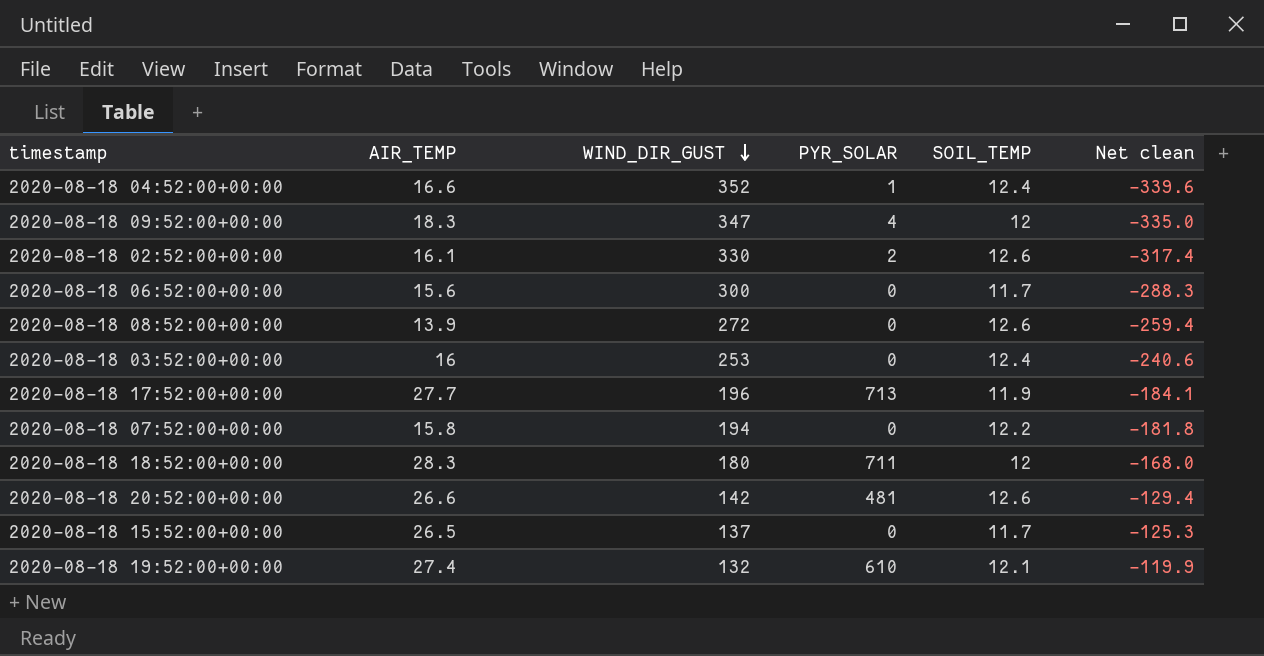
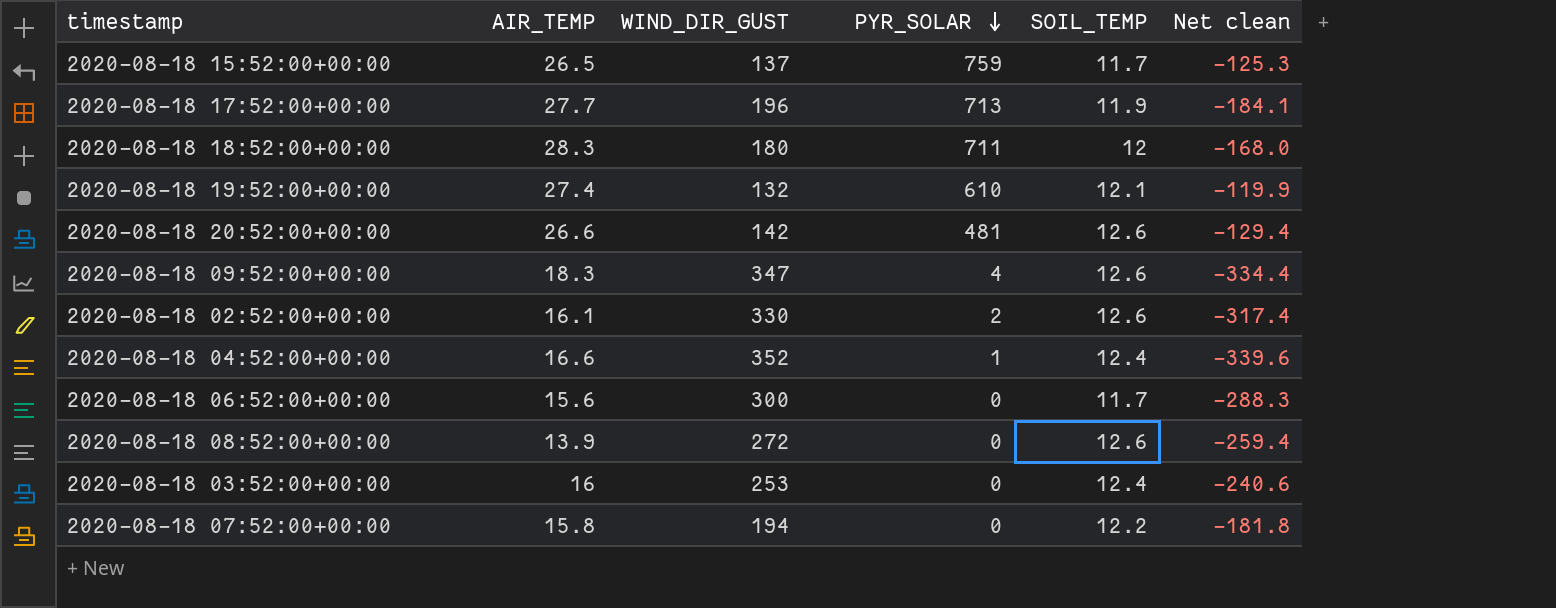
row order: WIND_DIR_GUST descending -> PYR_SOLAR descending
2020-08-18 15:52:00+00:00 | PYR_SOLAR: 0 -> 759
2020-08-18 09:52:00+00:00 | SOIL_TEMP: 12 -> 12.6
2020-08-18 09:52:00+00:00 | Net clean: -335.0 -> -334.4

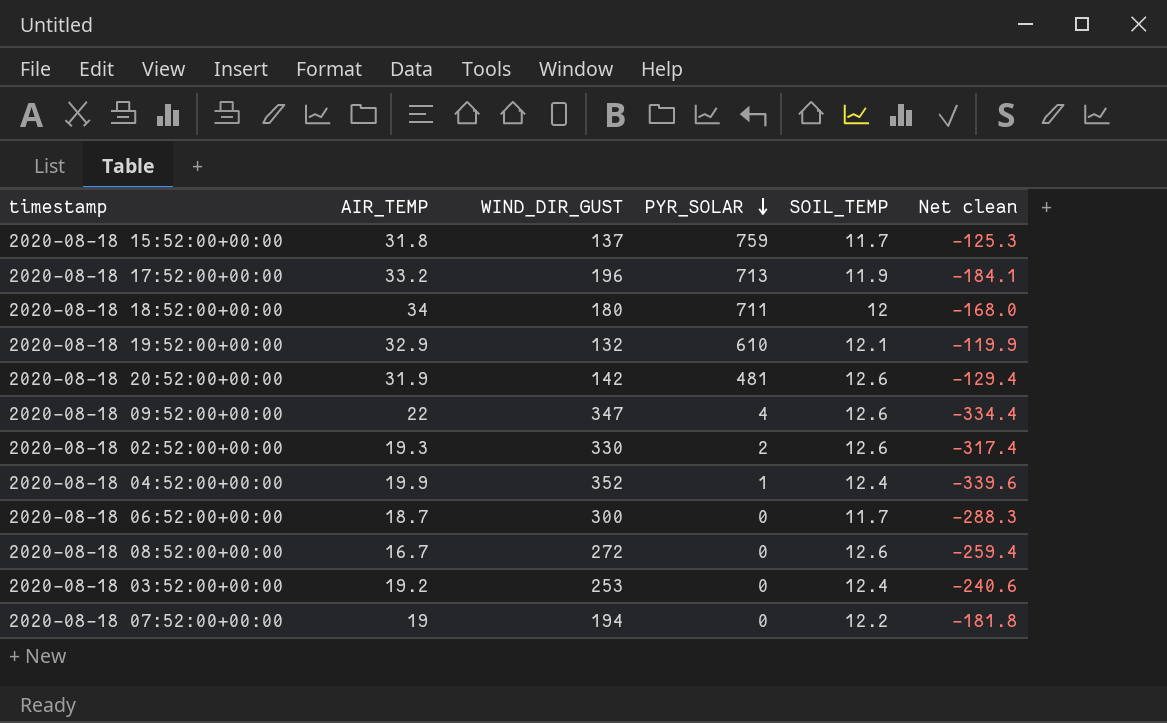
2020-08-18 15:52:00+00:00 | AIR_TEMP: 26.5 -> 31.8
2020-08-18 17:52:00+00:00 | AIR_TEMP: 27.7 -> 33.2
2020-08-18 18:52:00+00:00 | AIR_TEMP: 28.3 -> 34
2020-08-18 19:52:00+00:00 | AIR_TEMP: 27.4 -> 32.9
2020-08-18 20:52:00+00:00 | AIR_TEMP: 26.6 -> 31.9
2020-08-18 09:52:00+00:00 | AIR_TEMP: 18.3 -> 22
2020-08-18 02:52:00+00:00 | AIR_TEMP: 16.1 -> 19.3
2020-08-18 04:52:00+00:00 | AIR_TEMP: 16.6 -> 19.9
2020-08-18 06:52:00+00:00 | AIR_TEMP: 15.6 -> 18.7
2020-08-18 08:52:00+00:00 | AIR_TEMP: 13.9 -> 16.7
2020-08-18 03:52:00+00:00 | AIR_TEMP: 16 -> 19.2
2020-08-18 07:52:00+00:00 | AIR_TEMP: 15.8 -> 19

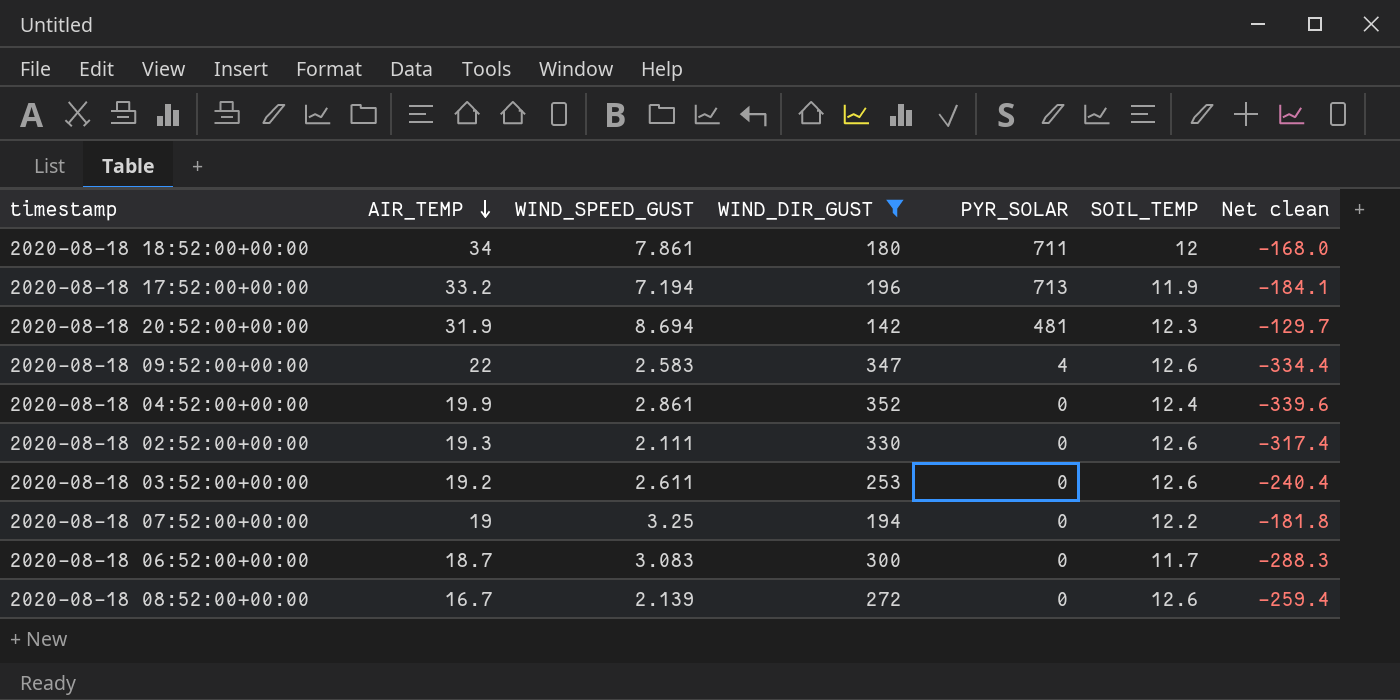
filter: none -> WIND_DIR_GUST >= 142
row order: PYR_SOLAR descending -> AIR_TEMP descending
column WIND_SPEED_GUST | position: none -> 3
2020-08-18 20:52:00+00:00 | SOIL_TEMP: 12.6 -> 12.3
2020-08-18 20:52:00+00:00 | Net clean: -129.4 -> -129.7
2020-08-18 04:52:00+00:00 | PYR_SOLAR: 1 -> 0
2020-08-18 02:52:00+00:00 | PYR_SOLAR: 2 -> 0
2020-08-18 03:52:00+00:00 | SOIL_TEMP: 12.4 -> 12.6
2020-08-18 03:52:00+00:00 | Net clean: -240.6 -> -240.4

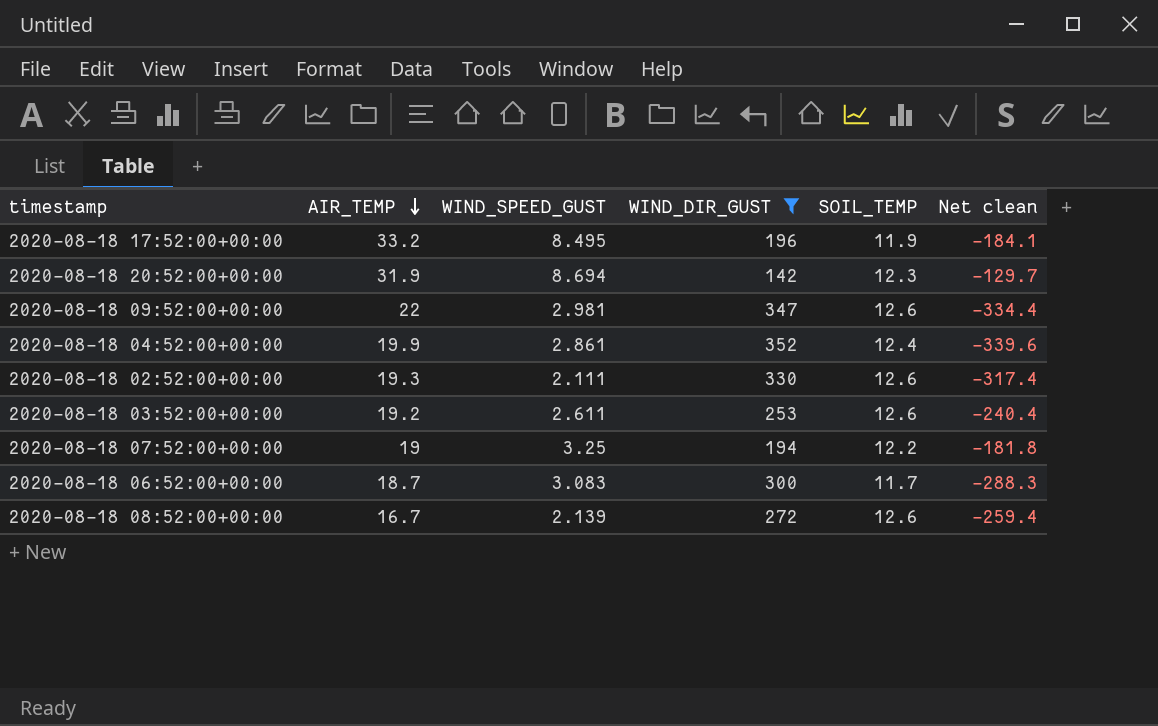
column PYR_SOLAR | position: 5 -> none
row 2020-08-18 18:52:00+00:00: 34 | 7.861 | 180 | 711 | 12 | -168.0 -> none
2020-08-18 17:52:00+00:00 | WIND_SPEED_GUST: 7.194 -> 8.495
2020-08-18 09:52:00+00:00 | WIND_SPEED_GUST: 2.583 -> 2.981

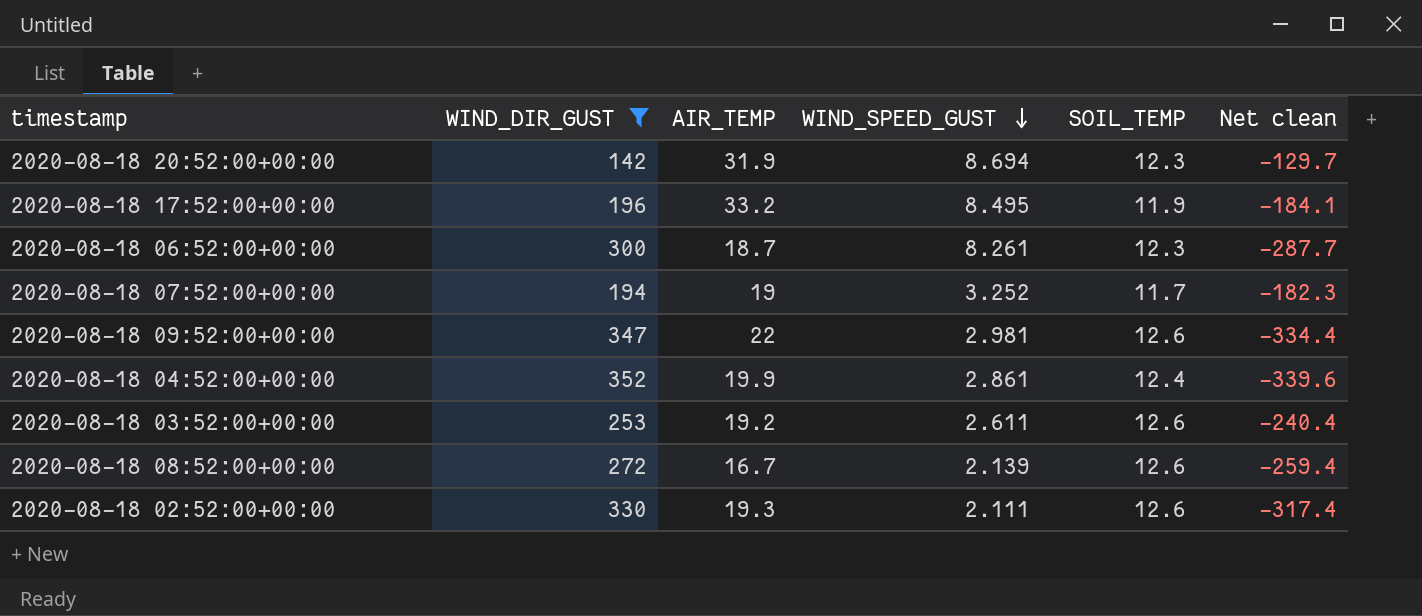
row order: AIR_TEMP descending -> WIND_SPEED_GUST descending
column WIND_DIR_GUST | position: 4 -> 2
2020-08-18 06:52:00+00:00 | WIND_SPEED_GUST: 3.083 -> 8.261
2020-08-18 06:52:00+00:00 | SOIL_TEMP: 11.7 -> 12.3
2020-08-18 06:52:00+00:00 | Net clean: -288.3 -> -287.7
2020-08-18 07:52:00+00:00 | WIND_SPEED_GUST: 3.25 -> 3.252
2020-08-18 07:52:00+00:00 | SOIL_TEMP: 12.2 -> 11.7
2020-08-18 07:52:00+00:00 | Net clean: -181.8 -> -182.3

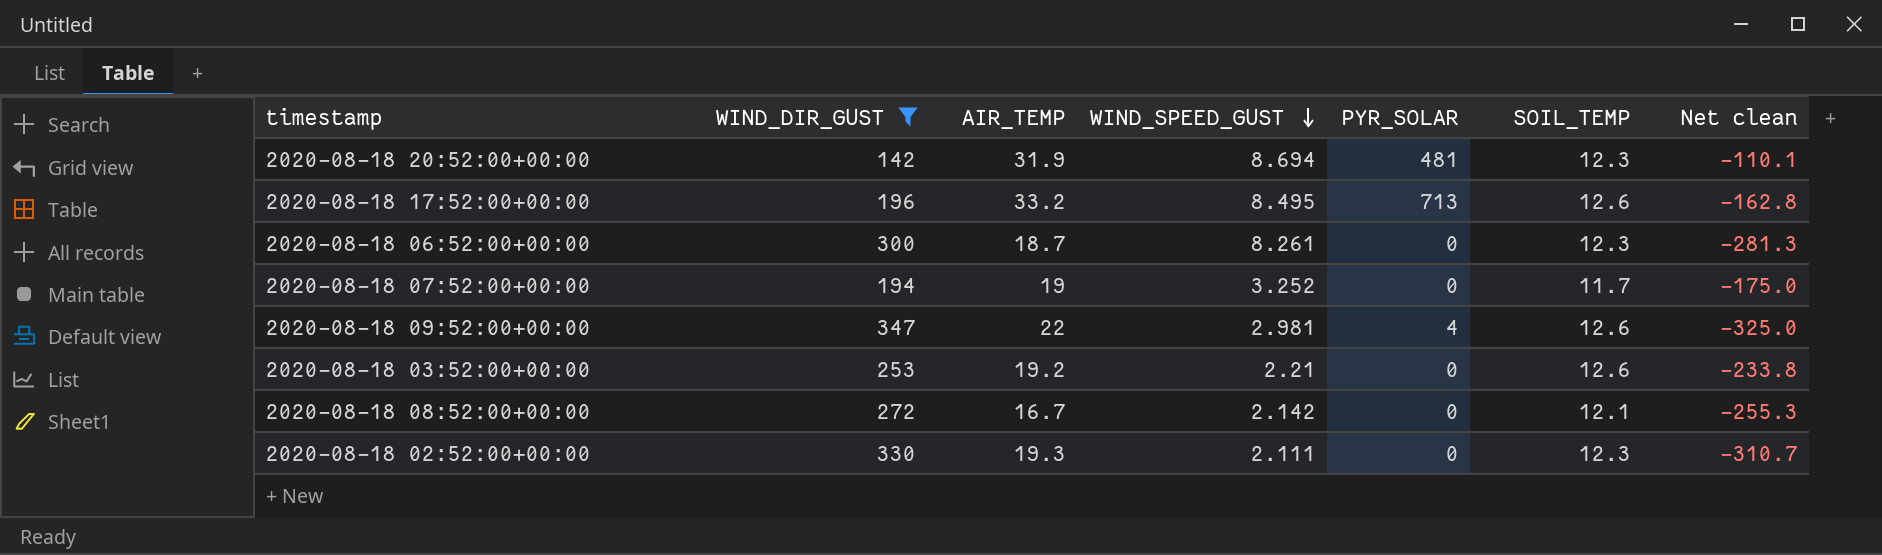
column PYR_SOLAR | position: none -> 5
column Net clean | formula: [SOIL_TEMP] - [WIND_DIR_GUST] -> [AIR_TEMP] - [WIND_DIR_GUST]
row 2020-08-18 04:52:00+00:00: 352 | 19.9 | 2.861 | 12.4 | -339.6 -> none
2020-08-18 17:52:00+00:00 | SOIL_TEMP: 11.9 -> 12.6
2020-08-18 03:52:00+00:00 | WIND_SPEED_GUST: 2.611 -> 2.21
2020-08-18 08:52:00+00:00 | WIND_SPEED_GUST: 2.139 -> 2.142
2020-08-18 08:52:00+00:00 | SOIL_TEMP: 12.6 -> 12.1
2020-08-18 02:52:00+00:00 | SOIL_TEMP: 12.6 -> 12.3

